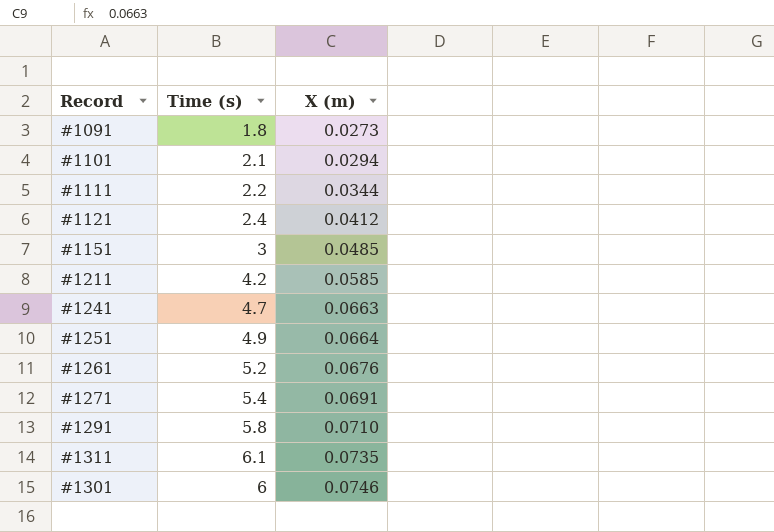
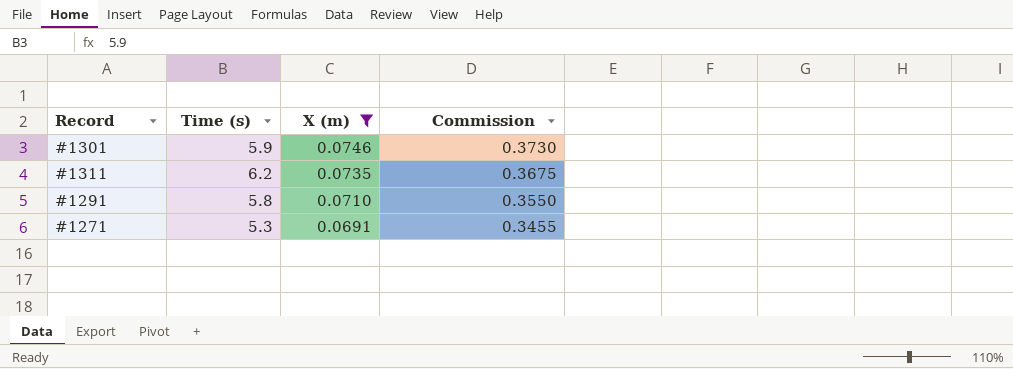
filter: none -> X (m) >= 0.0691
row order: X (m) ascending -> X (m) descending
column Commission | formula: none -> [X (m)] * 5
#1301 | Time (s): 6 -> 5.9
#1311 | Time (s): 6.1 -> 6.2
#1271 | Time (s): 5.4 -> 5.3

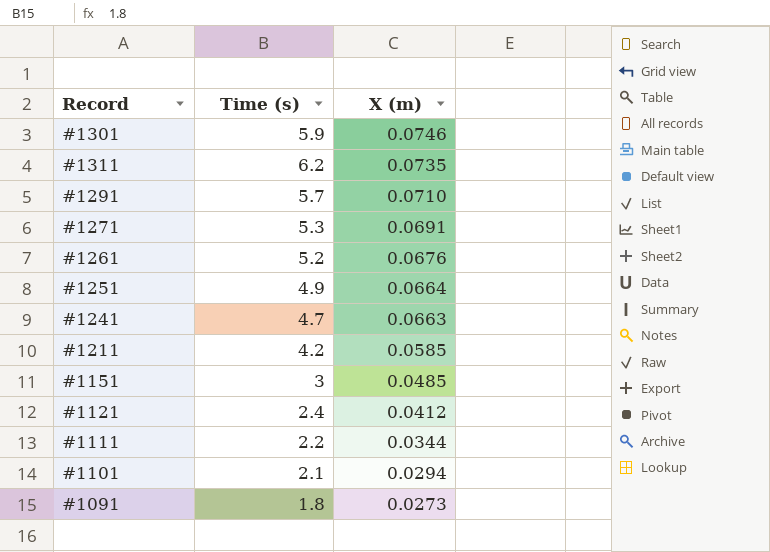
filter: X (m) >= 0.0691 -> none
column Commission | formula: [X (m)] * 5 -> none
#1291 | Time (s): 5.8 -> 5.7

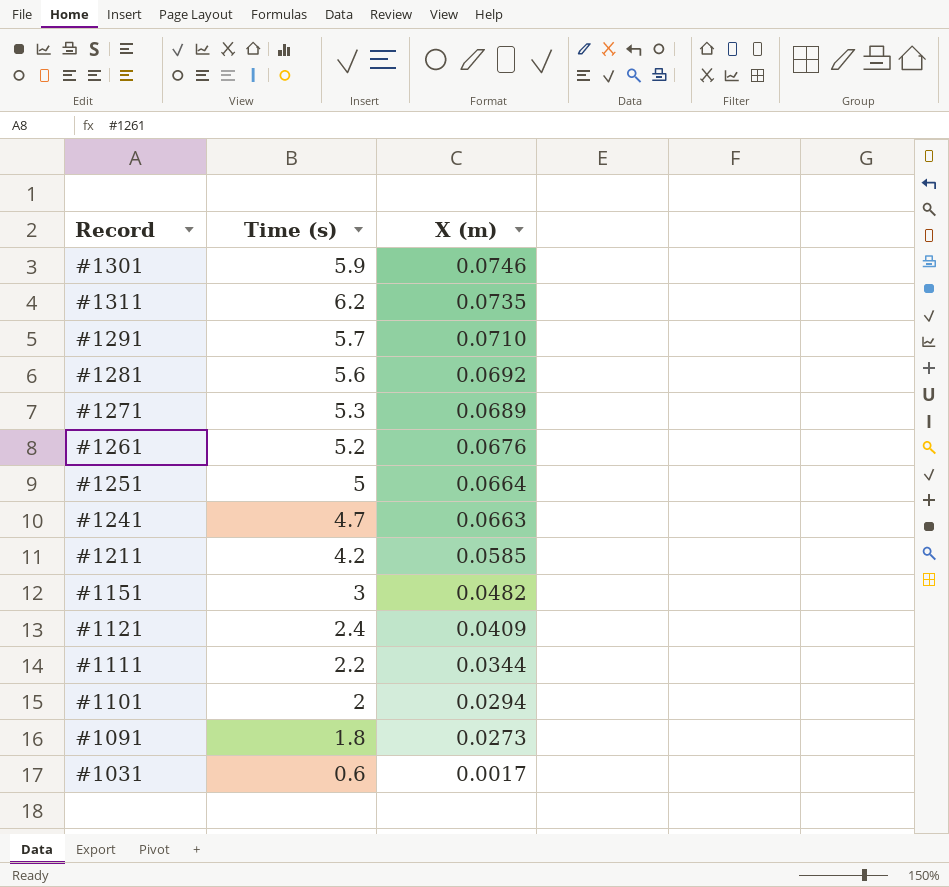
row #1281: none -> 5.6 | 0.0692
#1271 | X (m): 0.0691 -> 0.0689
#1251 | Time (s): 4.9 -> 5
#1151 | X (m): 0.0485 -> 0.0482
#1121 | X (m): 0.0412 -> 0.0409
#1101 | Time (s): 2.1 -> 2
row #1031: none -> 0.6 | 0.0017

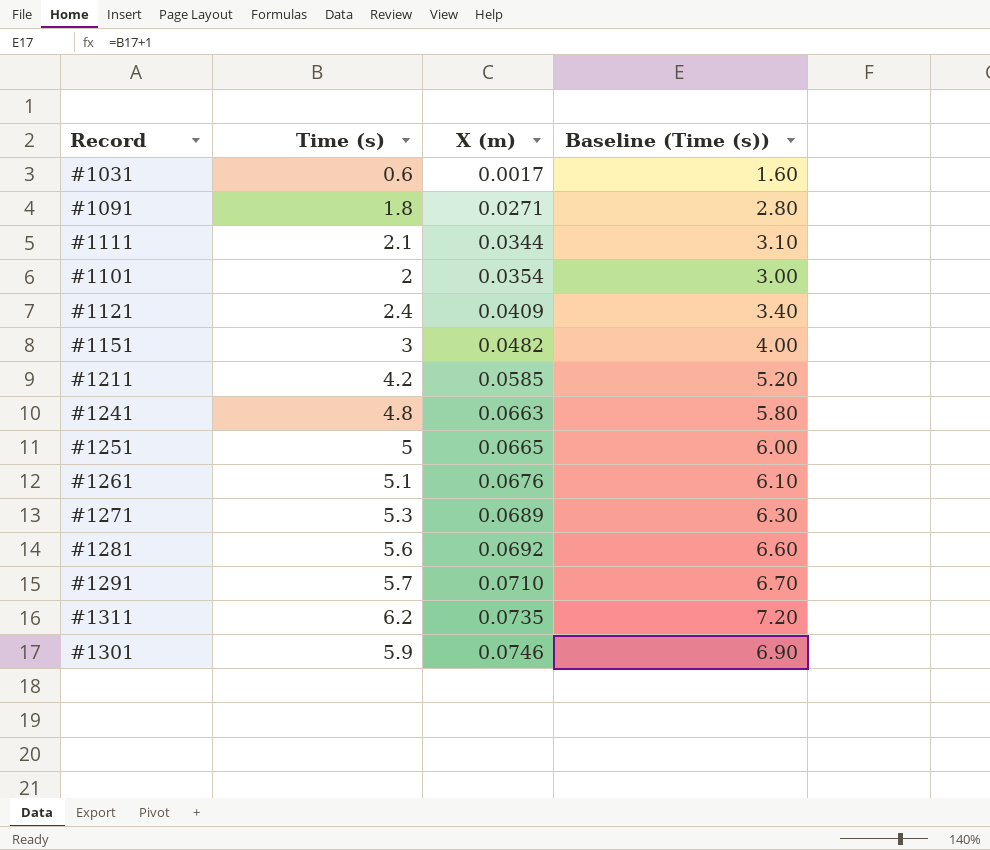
row order: X (m) descending -> X (m) ascending
column Baseline (Time (s)) | formula: none -> [Time (s)] + 1
#1091 | X (m): 0.0273 -> 0.0271
#1111 | Time (s): 2.2 -> 2.1
#1101 | X (m): 0.0294 -> 0.0354
#1241 | Time (s): 4.7 -> 4.8
#1251 | X (m): 0.0664 -> 0.0665
#1261 | Time (s): 5.2 -> 5.1

